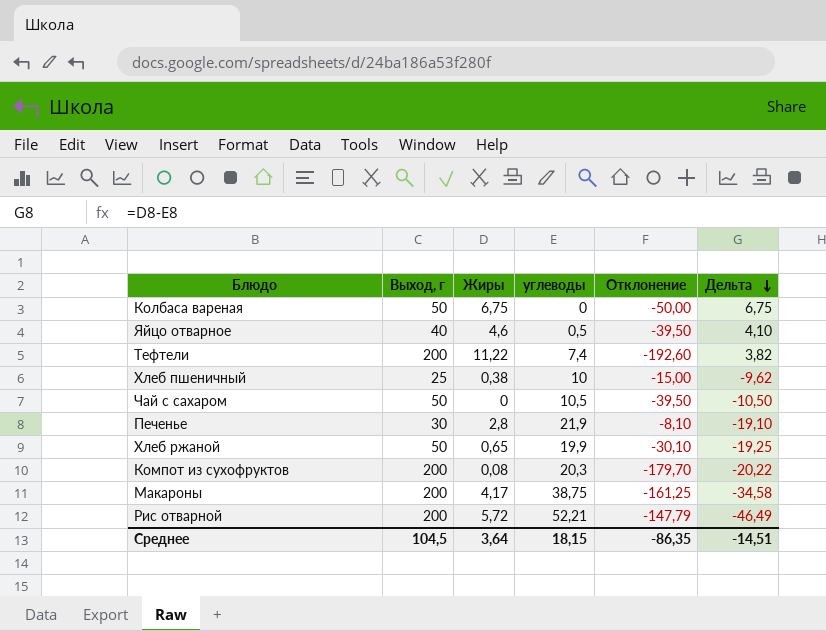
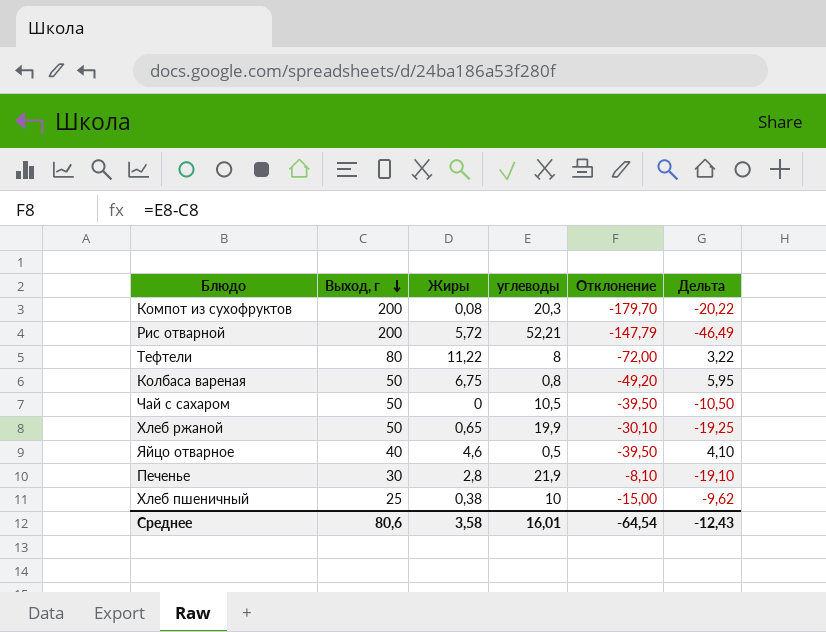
row order: Дельта descending -> Выход, г descending
row Макароны: 200 | 4,17 | 38,75 | -161,25 | -34,58 -> none
Тефтели | Выход, г: 200 -> 80
Тефтели | углеводы: 7,4 -> 8
Тефтели | Отклонение: -192,60 -> -72,00
Тефтели | Дельта: 3,82 -> 3,22
Колбаса вареная | углеводы: 0 -> 0,8
Колбаса вареная | Отклонение: -50,00 -> -49,20
Колбаса вареная | Дельта: 6,75 -> 5,95
Среднее | Выход, г: 104,5 -> 80,6
Среднее | Жиры: 3,64 -> 3,58
Среднее | углеводы: 18,15 -> 16,01
Среднее | Отклонение: -86,35 -> -64,54
Среднее | Дельта: -14,51 -> -12,43

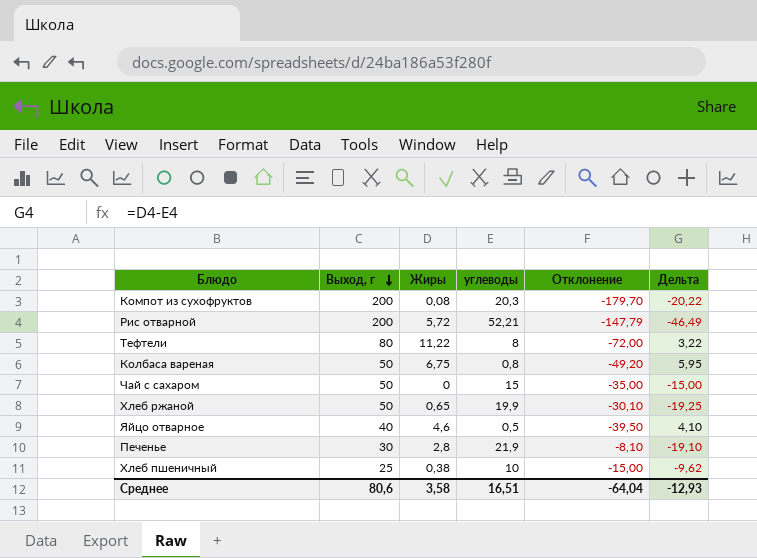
Чай с сахаром | углеводы: 10,5 -> 15
Чай с сахаром | Отклонение: -39,50 -> -35,00
Чай с сахаром | Дельта: -10,50 -> -15,00
Среднее | углеводы: 16,01 -> 16,51
Среднее | Отклонение: -64,54 -> -64,04
Среднее | Дельта: -12,43 -> -12,93

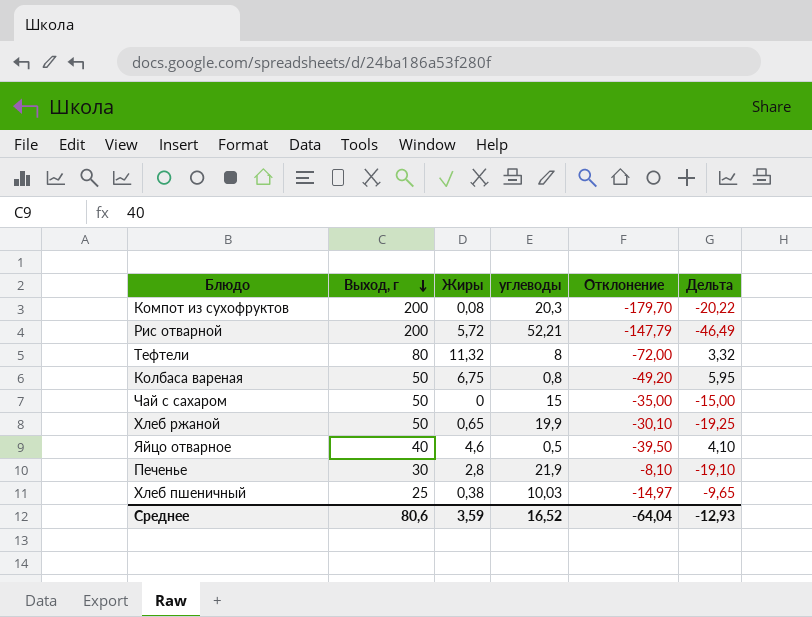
Тефтели | Жиры: 11,22 -> 11,32
Тефтели | Дельта: 3,22 -> 3,32
Хлеб пшеничный | углеводы: 10 -> 10,03
Хлеб пшеничный | Отклонение: -15,00 -> -14,97
Хлеб пшеничный | Дельта: -9,62 -> -9,65
Среднее | Жиры: 3,58 -> 3,59
Среднее | углеводы: 16,51 -> 16,52

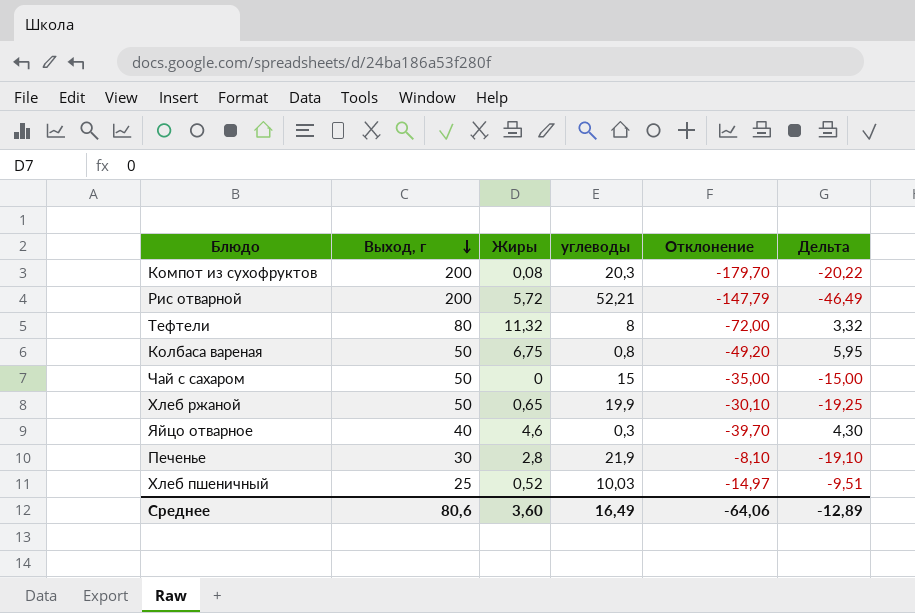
Яйцо отварное | углеводы: 0,5 -> 0,3
Яйцо отварное | Отклонение: -39,50 -> -39,70
Яйцо отварное | Дельта: 4,10 -> 4,30
Хлеб пшеничный | Жиры: 0,38 -> 0,52
Хлеб пшеничный | Дельта: -9,65 -> -9,51
Среднее | Жиры: 3,59 -> 3,60
Среднее | углеводы: 16,52 -> 16,49
Среднее | Отклонение: -64,04 -> -64,06
Среднее | Дельта: -12,93 -> -12,89

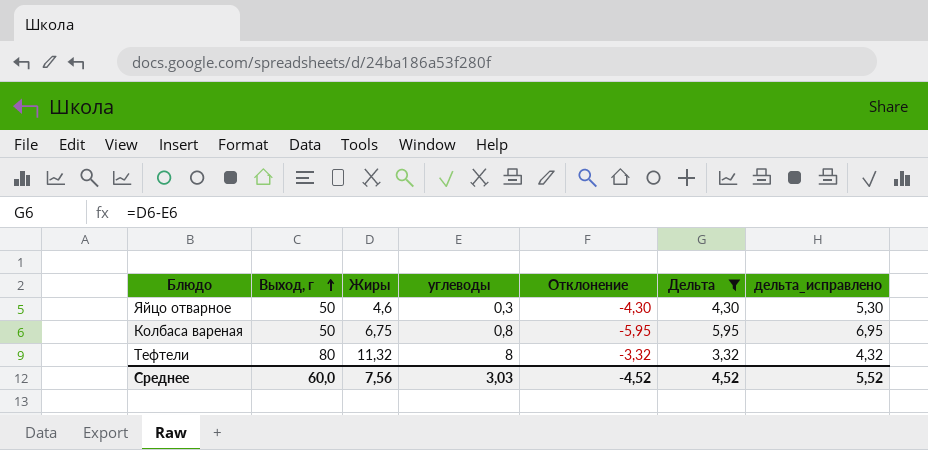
filter: none -> Дельта >= 3,32
row order: Выход, г descending -> Выход, г ascending
column Отклонение | formula: [углеводы] - [Выход, г] -> [углеводы] - [Жиры]
column дельта_исправлено | formula: none -> [Дельта] + 1
Яйцо отварное | Выход, г: 40 -> 50
Среднее | Выход, г: 80,6 -> 60,0
Среднее | Жиры: 3,60 -> 7,56
Среднее | углеводы: 16,49 -> 3,03
Среднее | Отклонение: -64,06 -> -4,52
Среднее | Дельта: -12,89 -> 4,52

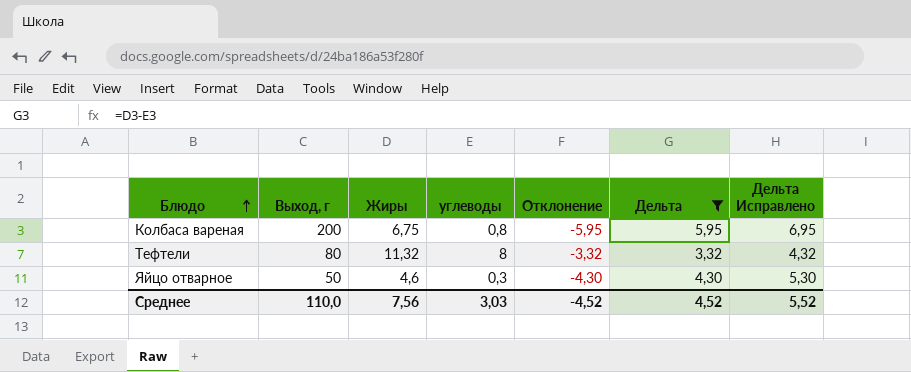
row order: Выход, г ascending -> Блюдо ascending
column name: дельта_исправлено -> Дельта Исправлено
Колбаса вареная | Выход, г: 50 -> 200
Среднее | Выход, г: 60,0 -> 110,0

